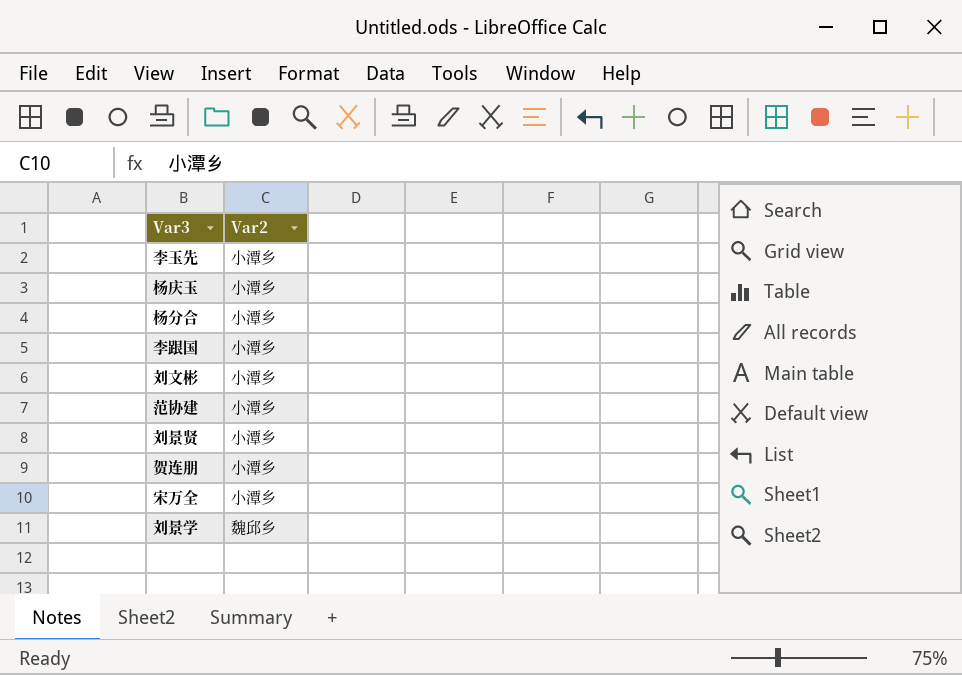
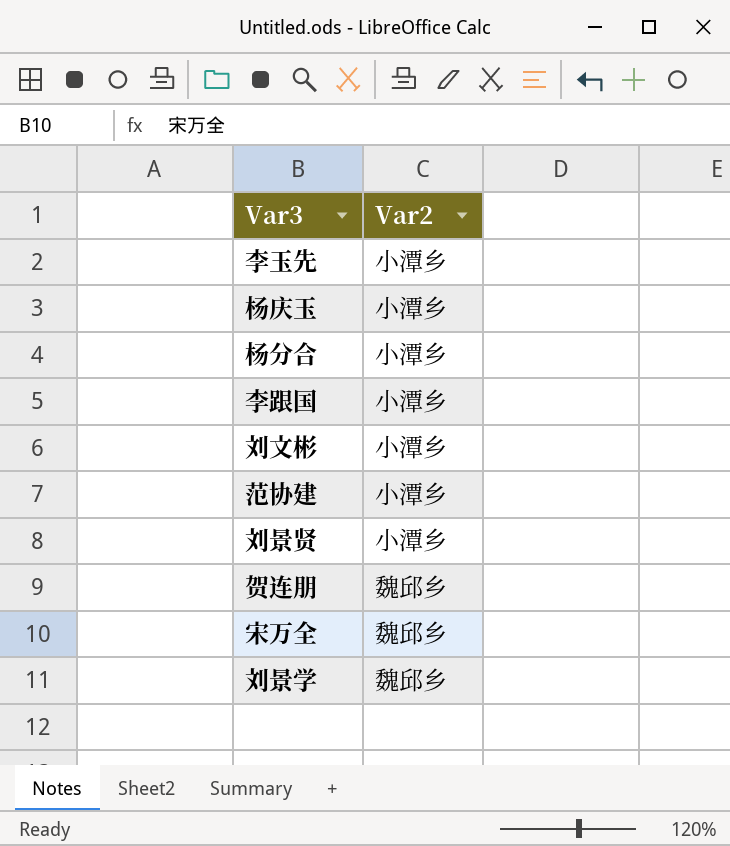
贺连朋 | Var2: 小潭乡 -> 魏邱乡
宋万全 | Var2: 小潭乡 -> 魏邱乡

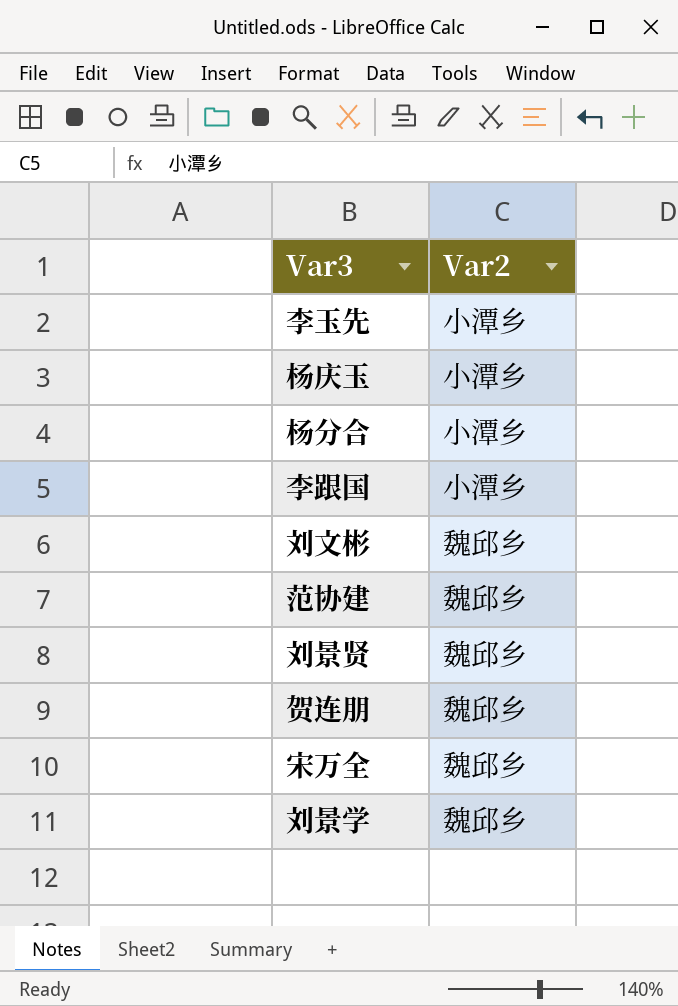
刘文彬 | Var2: 小潭乡 -> 魏邱乡
范协建 | Var2: 小潭乡 -> 魏邱乡
刘景贤 | Var2: 小潭乡 -> 魏邱乡

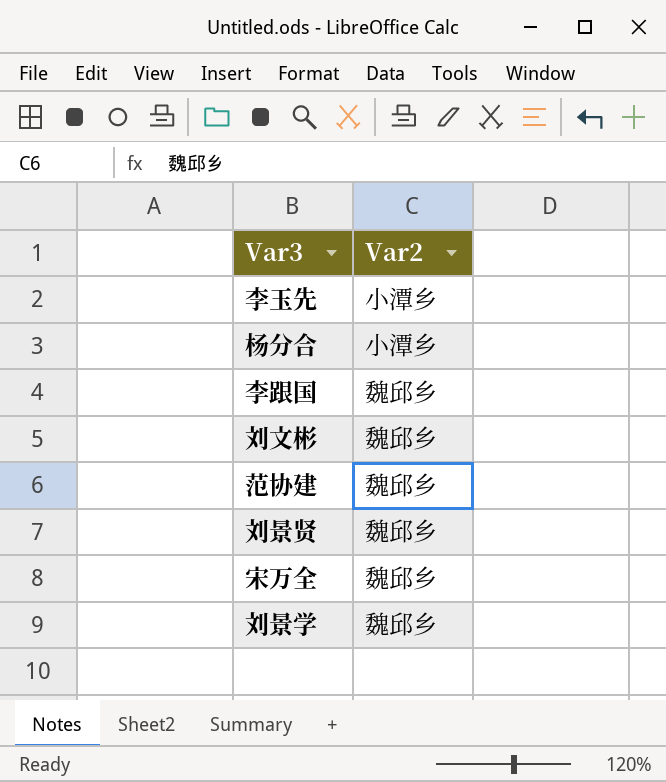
row 杨庆玉: 小潭乡 -> none
row 贺连朋: 魏邱乡 -> none
李跟国 | Var2: 小潭乡 -> 魏邱乡

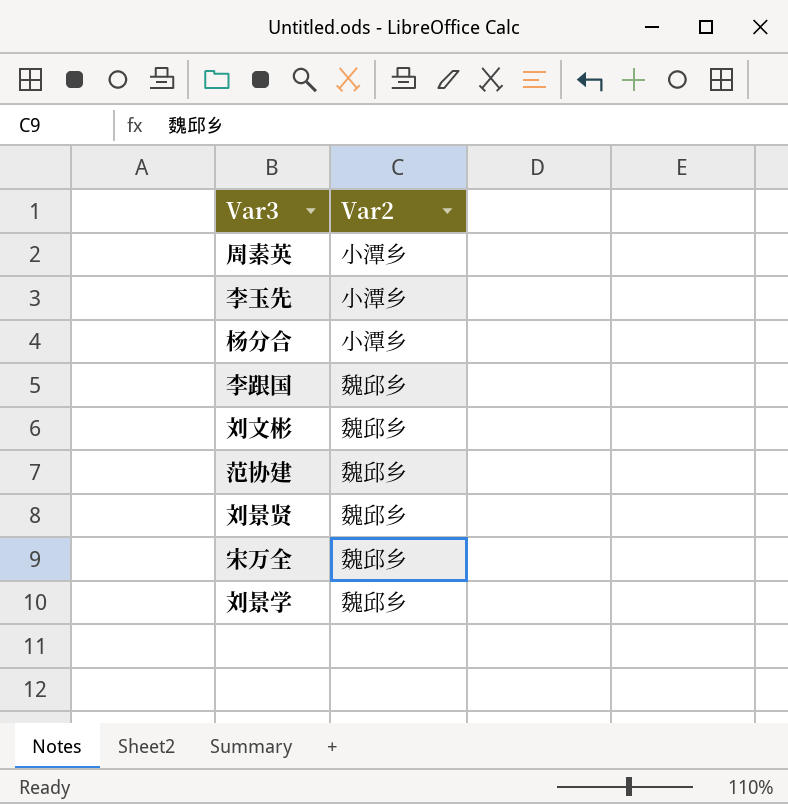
row 周素英: none -> 小潭乡

